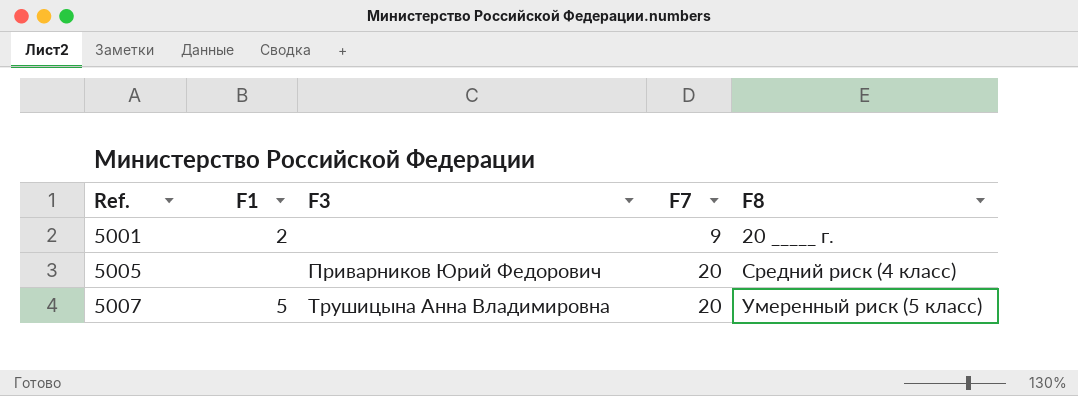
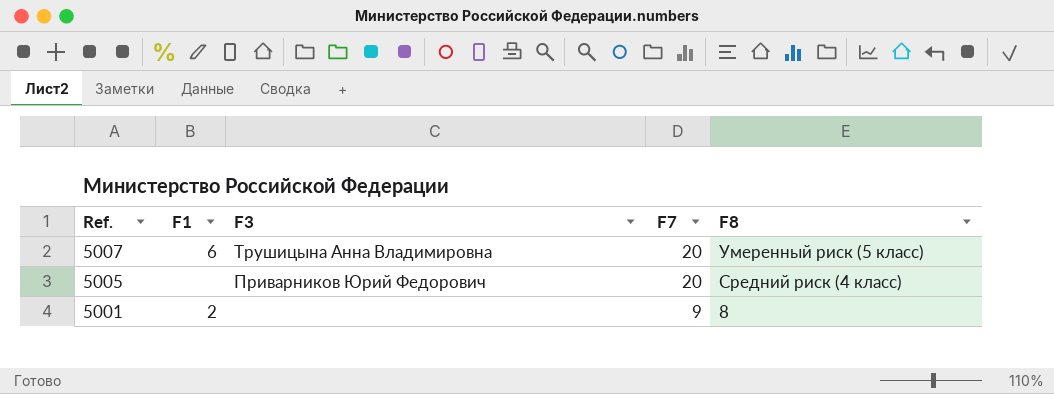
row order: Ref. ascending -> Ref. descending
5007 | F1: 5 -> 6
5001 | F8: 20 _____ г. -> 8

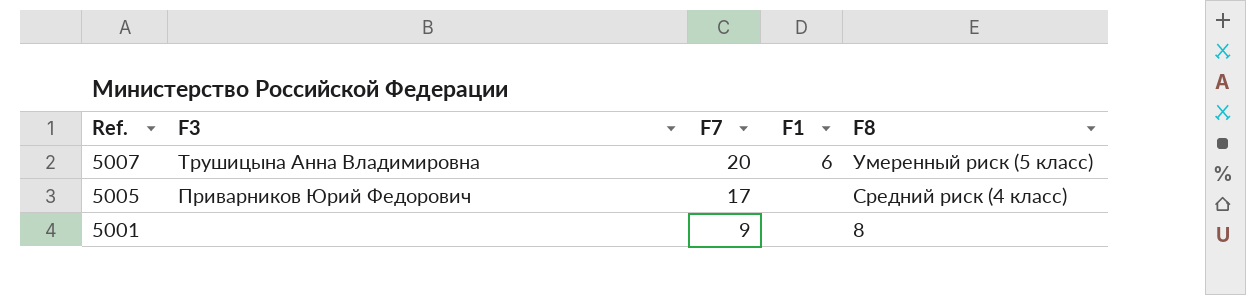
column F1 | position: 2 -> 4
5005 | F7: 20 -> 17
5001 | F1: 2 -> none

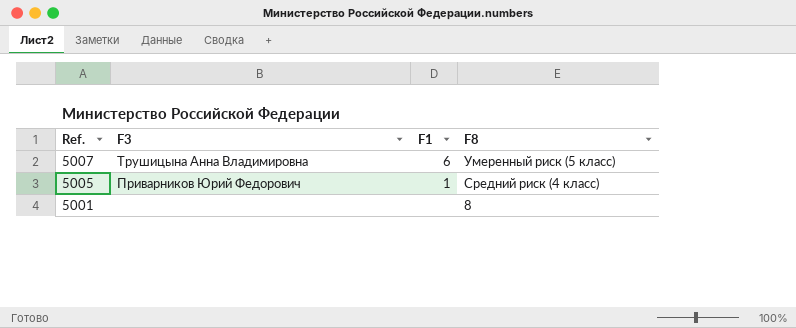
column F7 | position: 3 -> none
5005 | F1: none -> 1

